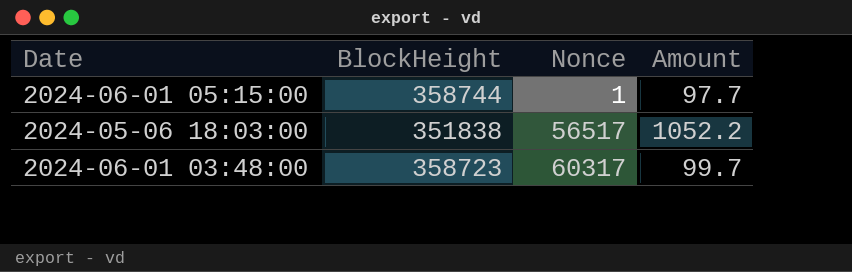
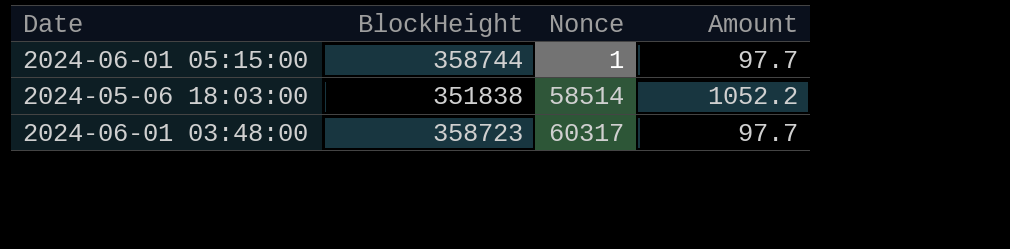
2024-05-06 18:03:00 | Nonce: 56517 -> 58514
2024-06-01 03:48:00 | Amount: 99.7 -> 97.7

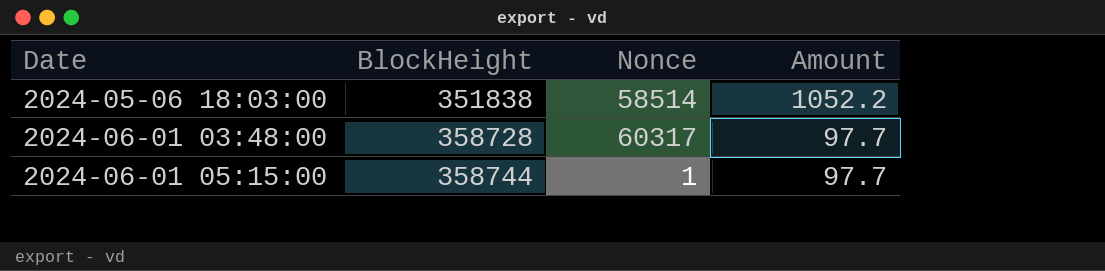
row order: Nonce ascending -> Date ascending
2024-06-01 03:48:00 | BlockHeight: 358723 -> 358728

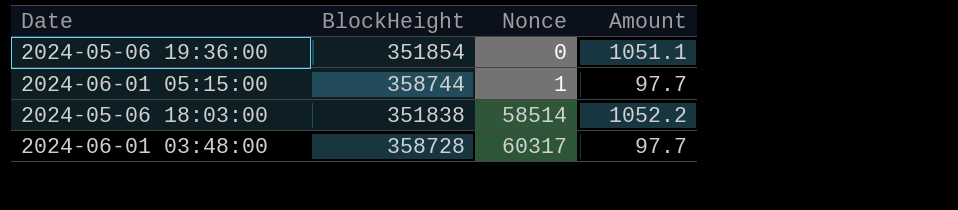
row order: Date ascending -> Nonce ascending
row 2024-05-06 19:36:00: none -> 351854 | 0 | 1051.1

